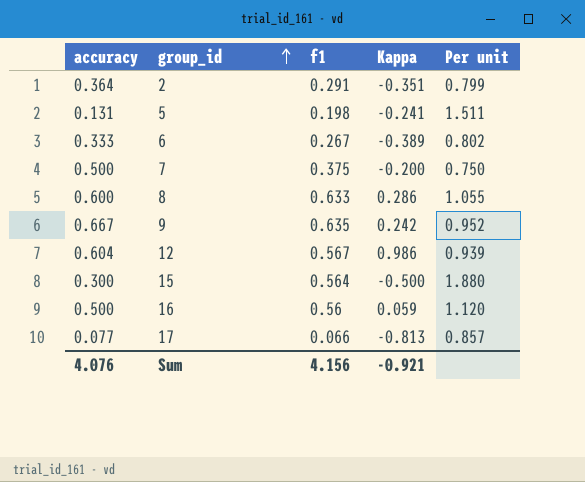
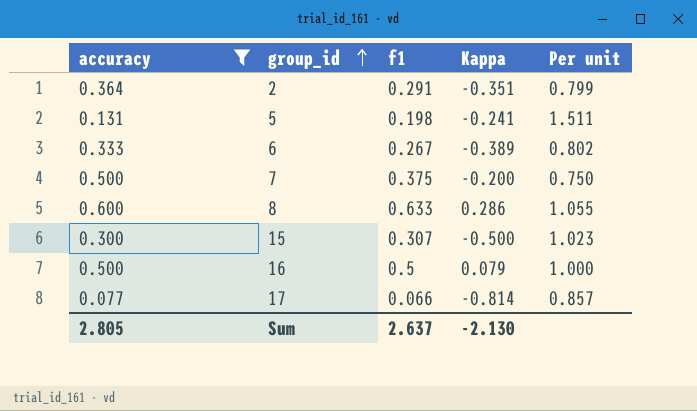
filter: none -> accuracy <= 0.600
15 | f1: 0.564 -> 0.307
15 | Per unit: 1.880 -> 1.023
16 | f1: 0.56 -> 0.5
16 | Kappa: 0.059 -> 0.079
16 | Per unit: 1.120 -> 1.000
17 | Kappa: -0.813 -> -0.814
Sum | accuracy: 4.076 -> 2.805
Sum | f1: 4.156 -> 2.637
Sum | Kappa: -0.921 -> -2.130

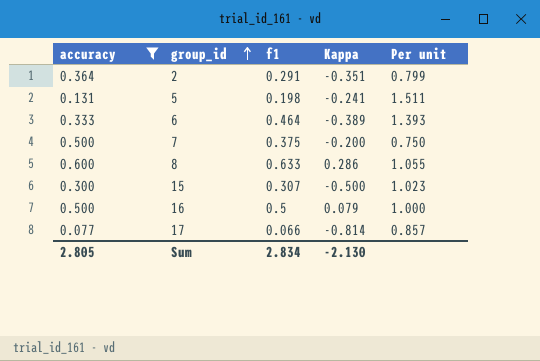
6 | f1: 0.267 -> 0.464
6 | Per unit: 0.802 -> 1.393
Sum | f1: 2.637 -> 2.834

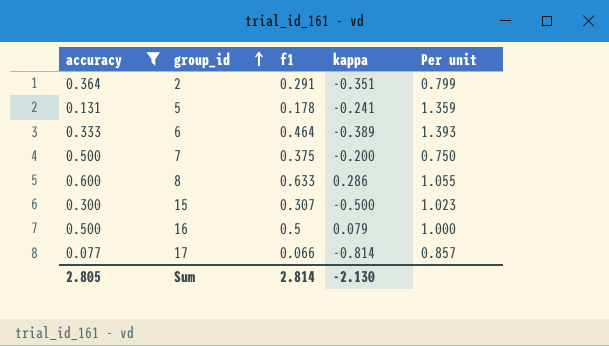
column name: Kappa -> kappa
5 | f1: 0.198 -> 0.178
5 | Per unit: 1.511 -> 1.359
Sum | f1: 2.834 -> 2.814

